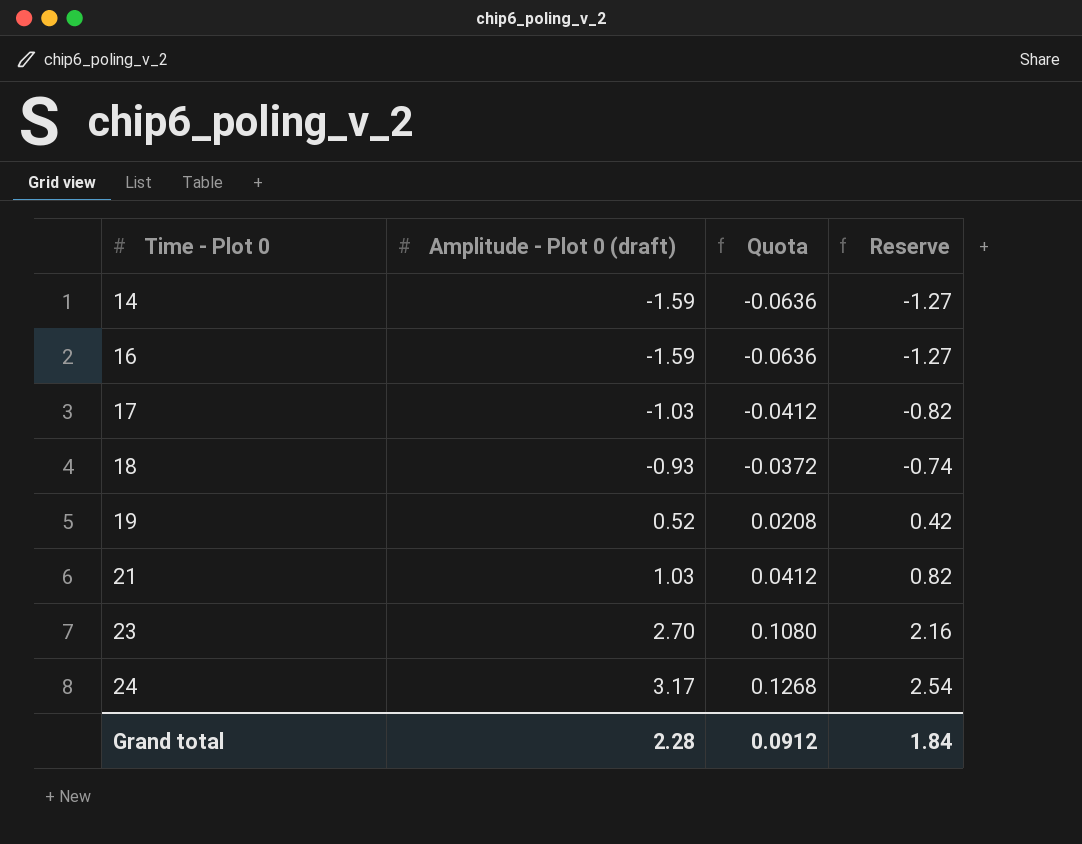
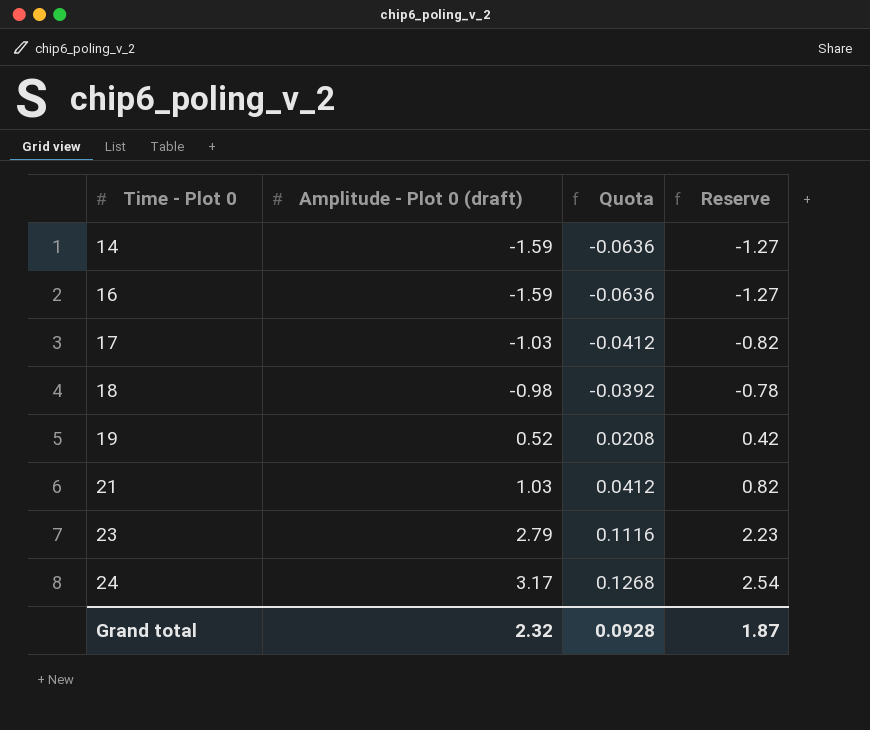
18 | Amplitude - Plot 0 (draft): -0.93 -> -0.98
18 | Quota: -0.0372 -> -0.0392
18 | Reserve: -0.74 -> -0.78
23 | Amplitude - Plot 0 (draft): 2.70 -> 2.79
23 | Quota: 0.1080 -> 0.1116
23 | Reserve: 2.16 -> 2.23
Grand total | Amplitude - Plot 0 (draft): 2.28 -> 2.32
Grand total | Quota: 0.0912 -> 0.0928
Grand total | Reserve: 1.84 -> 1.87

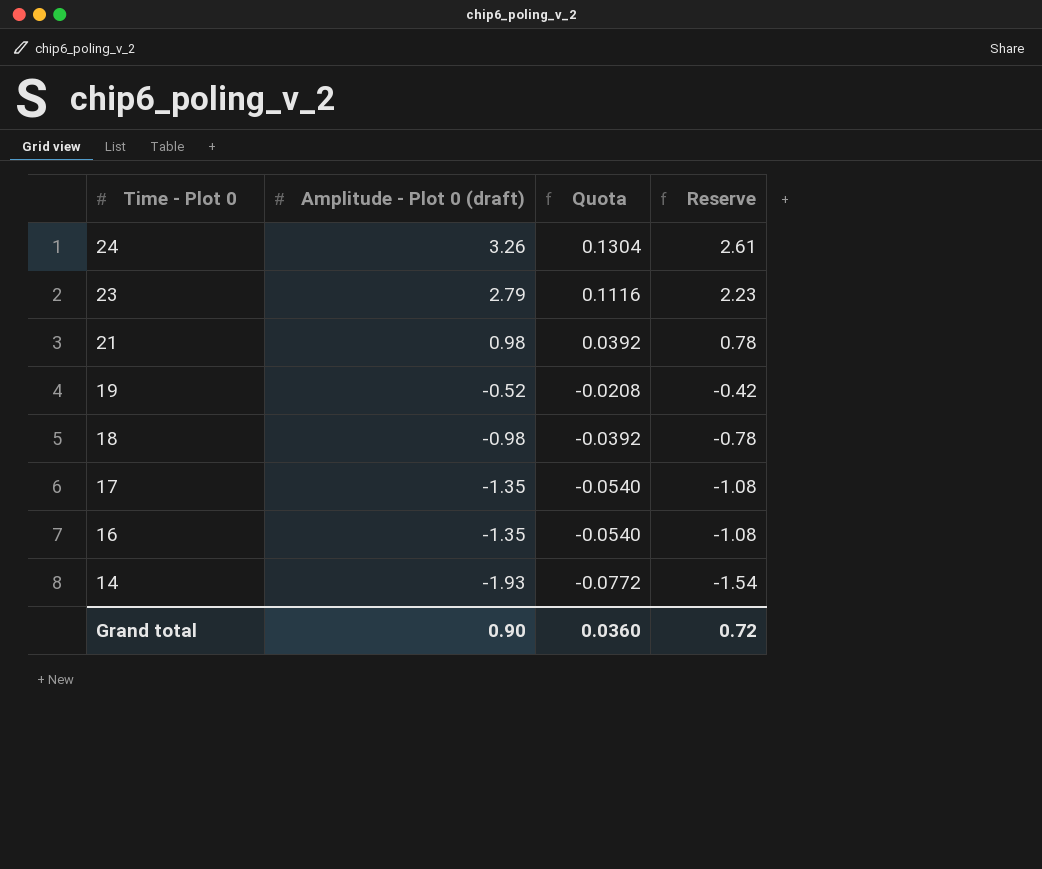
row order: Time - Plot 0 ascending -> Time - Plot 0 descending
24 | Amplitude - Plot 0 (draft): 3.17 -> 3.26
24 | Quota: 0.1268 -> 0.1304
24 | Reserve: 2.54 -> 2.61
21 | Amplitude - Plot 0 (draft): 1.03 -> 0.98
21 | Quota: 0.0412 -> 0.0392
21 | Reserve: 0.82 -> 0.78
19 | Amplitude - Plot 0 (draft): 0.52 -> -0.52
19 | Quota: 0.0208 -> -0.0208
19 | Reserve: 0.42 -> -0.42
17 | Amplitude - Plot 0 (draft): -1.03 -> -1.35
17 | Quota: -0.0412 -> -0.0540
17 | Reserve: -0.82 -> -1.08
16 | Amplitude - Plot 0 (draft): -1.59 -> -1.35
16 | Quota: -0.0636 -> -0.0540
16 | Reserve: -1.27 -> -1.08
14 | Amplitude - Plot 0 (draft): -1.59 -> -1.93
14 | Quota: -0.0636 -> -0.0772
14 | Reserve: -1.27 -> -1.54
Grand total | Amplitude - Plot 0 (draft): 2.32 -> 0.90
Grand total | Quota: 0.0928 -> 0.0360
Grand total | Reserve: 1.87 -> 0.72

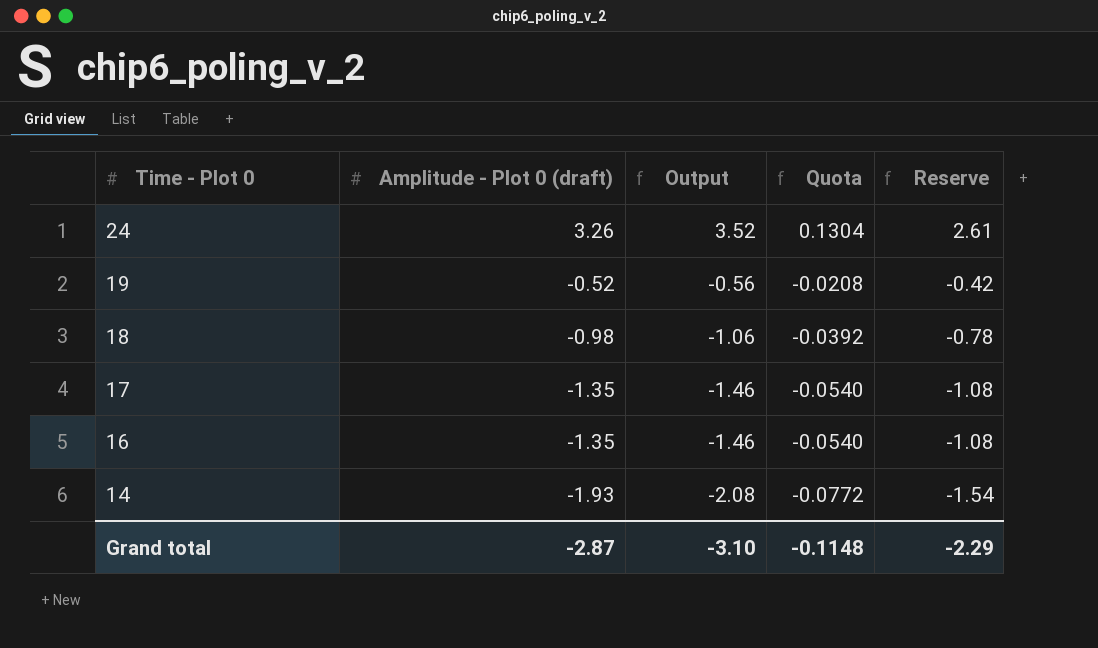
column Output | formula: none -> [Amplitude - Plot 0 (draft)] * 1.08
row 23: 2.79 | 0.1116 | 2.23 -> none
row 21: 0.98 | 0.0392 | 0.78 -> none
Grand total | Amplitude - Plot 0 (draft): 0.90 -> -2.87
Grand total | Quota: 0.0360 -> -0.1148
Grand total | Reserve: 0.72 -> -2.29

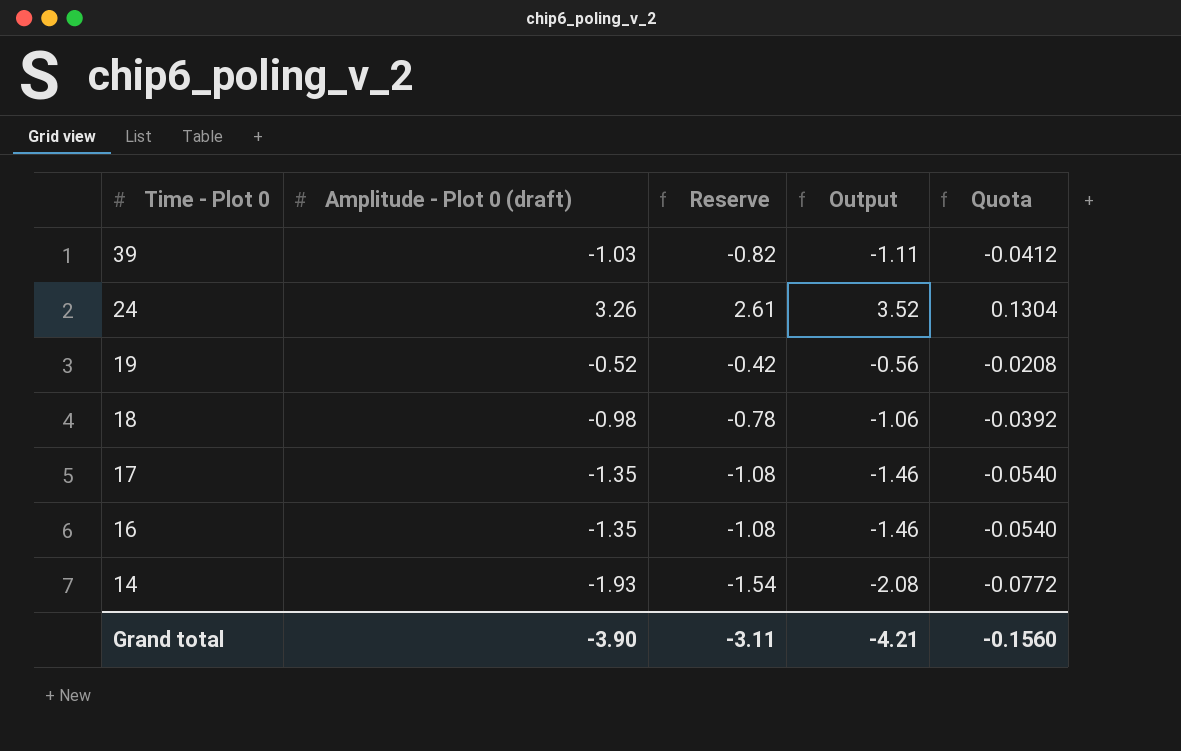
column Reserve | position: 5 -> 3
row 39: none -> -1.03 | -0.82 | -1.11 | -0.0412
Grand total | Amplitude - Plot 0 (draft): -2.87 -> -3.90
Grand total | Reserve: -2.29 -> -3.11
Grand total | Output: -3.10 -> -4.21
Grand total | Quota: -0.1148 -> -0.1560

